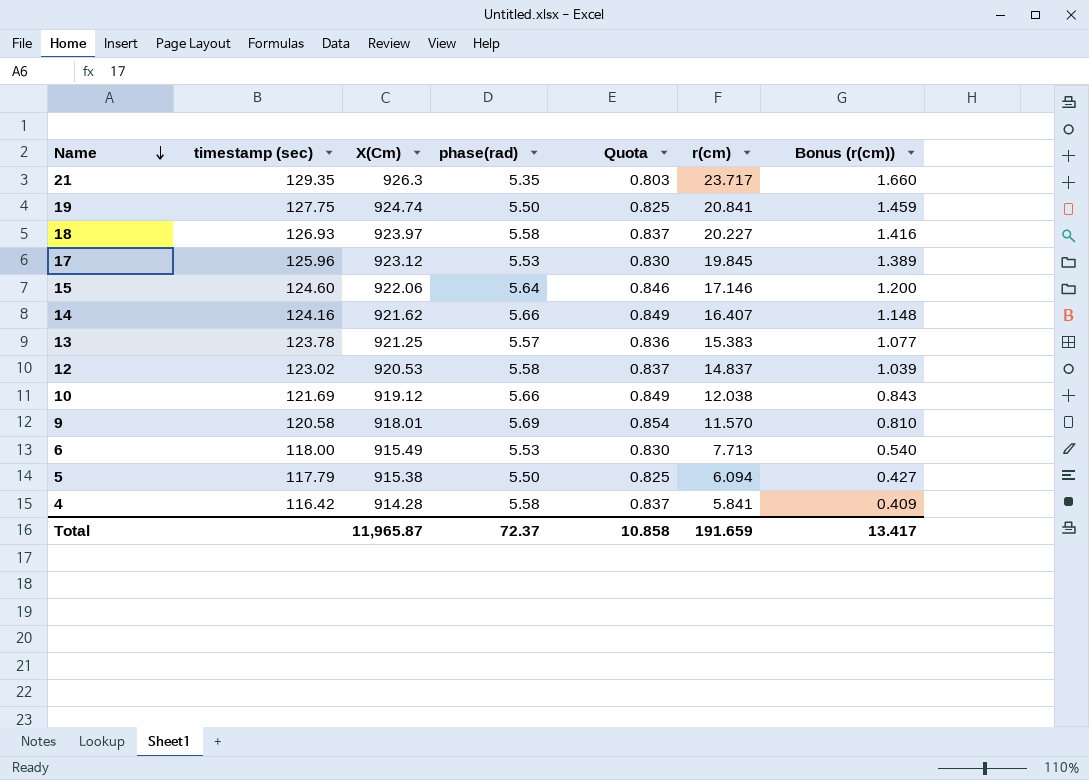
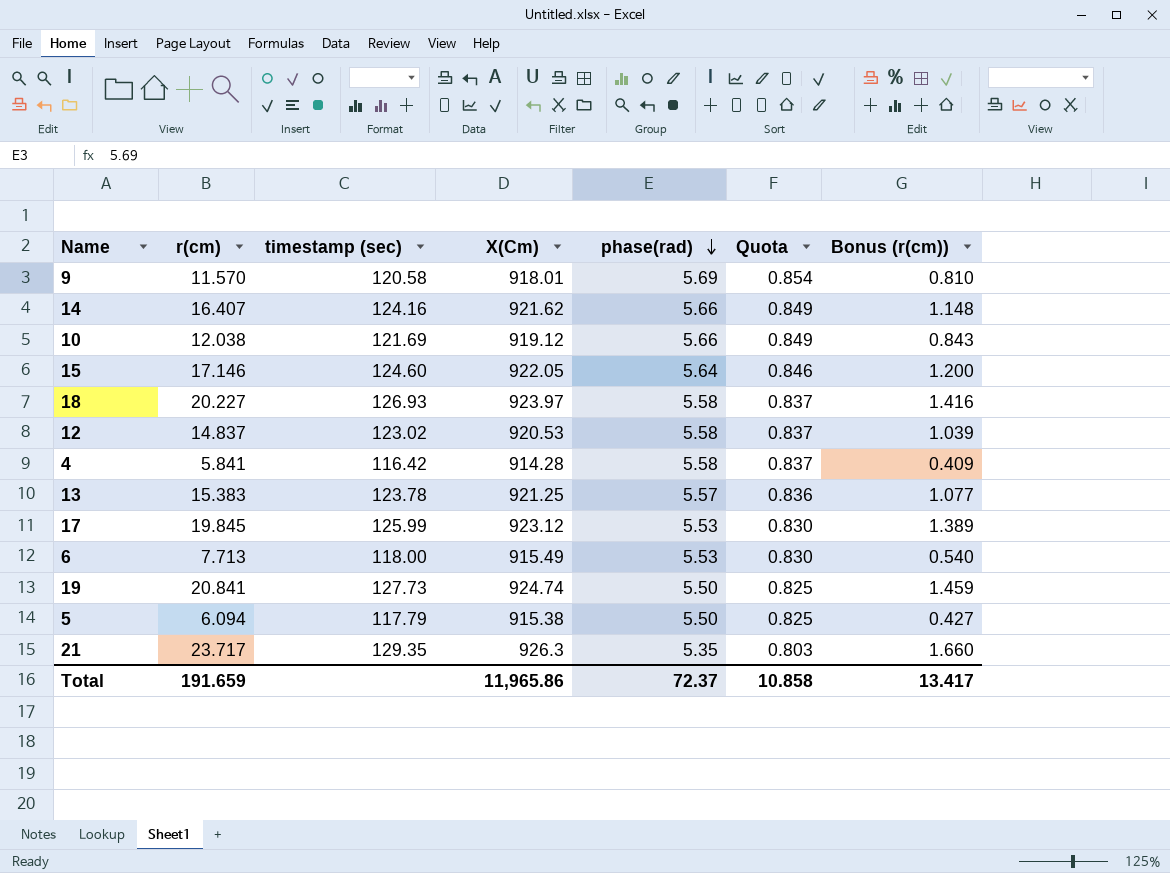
row order: Name descending -> phase(rad) descending
column r(cm) | position: 6 -> 2
15 | X(Cm): 922.06 -> 922.05
17 | timestamp (sec): 125.96 -> 125.99
19 | timestamp (sec): 127.75 -> 127.73
Total | X(Cm): 11,965.87 -> 11,965.86

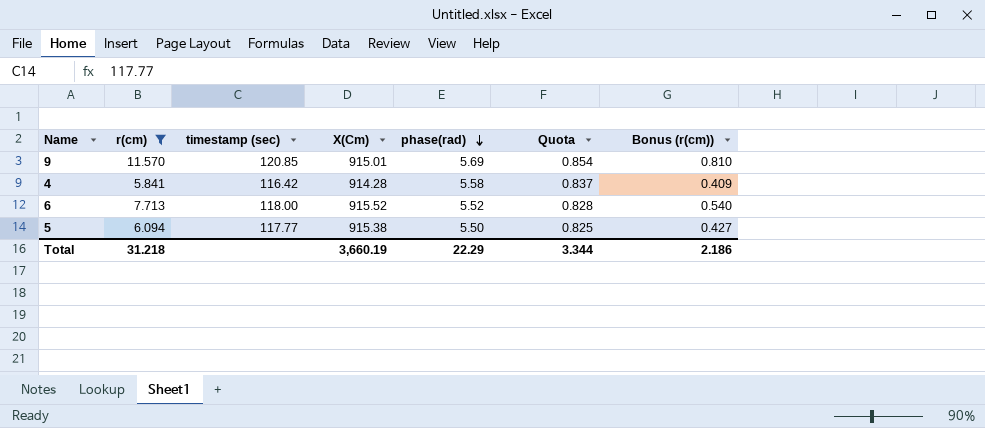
filter: none -> r(cm) <= 11.570
9 | timestamp (sec): 120.58 -> 120.85
9 | X(Cm): 918.01 -> 915.01
6 | X(Cm): 915.49 -> 915.52
6 | phase(rad): 5.53 -> 5.52
6 | Quota: 0.830 -> 0.828
5 | timestamp (sec): 117.79 -> 117.77
Total | r(cm): 191.659 -> 31.218
Total | X(Cm): 11,965.86 -> 3,660.19
Total | phase(rad): 72.37 -> 22.29
Total | Quota: 10.858 -> 3.344
Total | Bonus (r(cm)): 13.417 -> 2.186

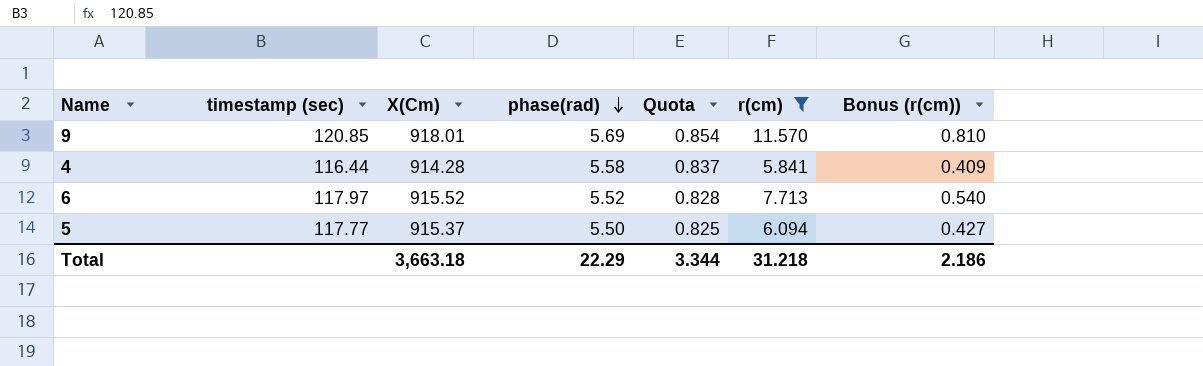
column r(cm) | position: 2 -> 6
9 | X(Cm): 915.01 -> 918.01
4 | timestamp (sec): 116.42 -> 116.44
6 | timestamp (sec): 118.00 -> 117.97
5 | X(Cm): 915.38 -> 915.37
Total | X(Cm): 3,660.19 -> 3,663.18

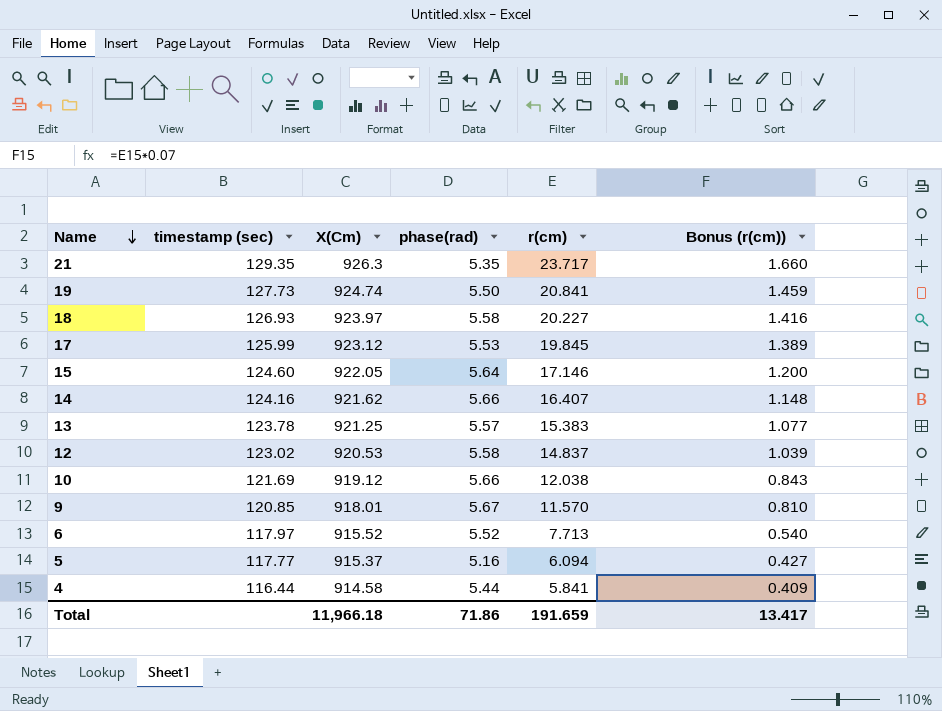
filter: r(cm) <= 11.570 -> none
row order: phase(rad) descending -> Name descending
column Quota | formula: [phase(rad)] * 0.15 -> none
9 | phase(rad): 5.69 -> 5.67
5 | phase(rad): 5.50 -> 5.16
4 | X(Cm): 914.28 -> 914.58
4 | phase(rad): 5.58 -> 5.44
Total | X(Cm): 3,663.18 -> 11,966.18
Total | phase(rad): 22.29 -> 71.86
Total | r(cm): 31.218 -> 191.659
Total | Bonus (r(cm)): 2.186 -> 13.417

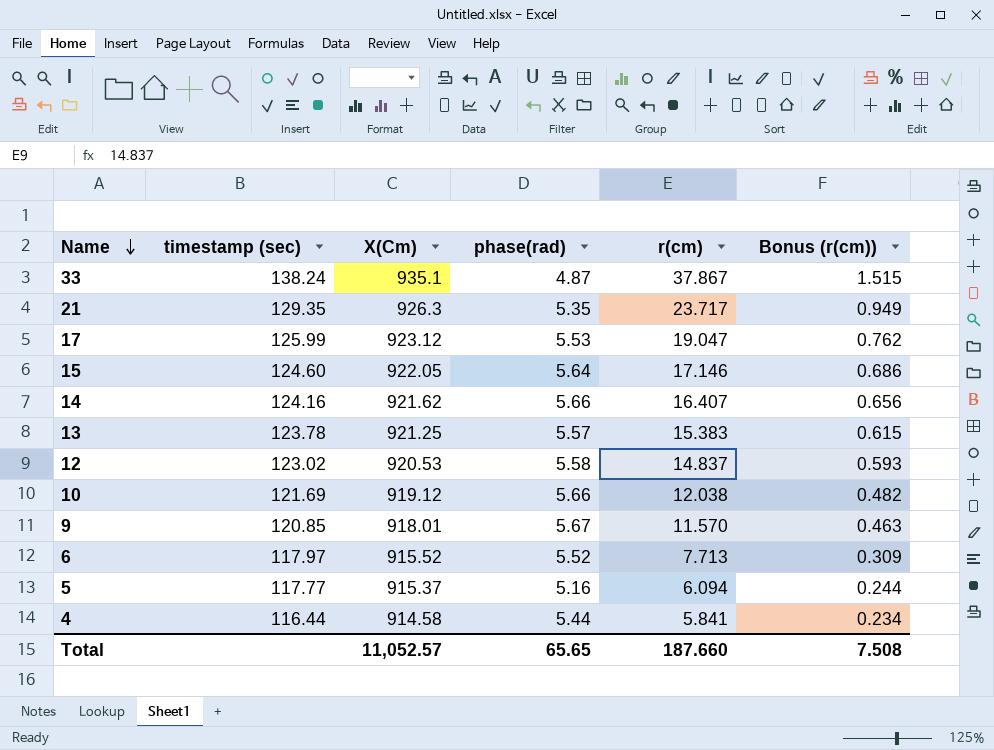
column Bonus (r(cm)) | formula: [r(cm)] * 0.07 -> [r(cm)] * 0.04
row 19: 127.73 | 924.74 | 5.50 | 20.841 | 1.459 -> none
row 18: 126.93 | 923.97 | 5.58 | 20.227 | 1.416 -> none
row 33: none -> 138.24 | 935.1 | 4.87 | 37.867 | 1.515
17 | r(cm): 19.845 -> 19.047
Total | X(Cm): 11,966.18 -> 11,052.57
Total | phase(rad): 71.86 -> 65.65
Total | r(cm): 191.659 -> 187.660
Total | Bonus (r(cm)): 13.417 -> 7.508

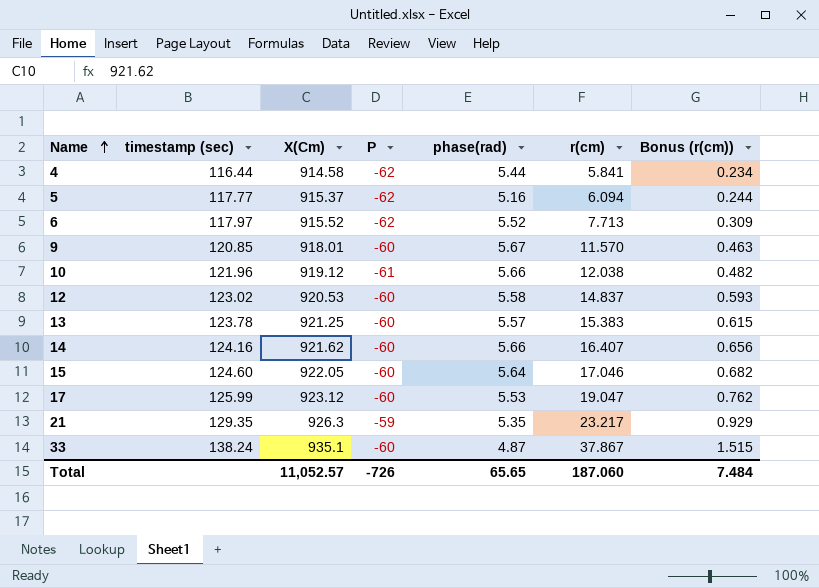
row order: Name descending -> Name ascending
column P | position: none -> 4
10 | timestamp (sec): 121.69 -> 121.96
15 | r(cm): 17.146 -> 17.046
15 | Bonus (r(cm)): 0.686 -> 0.682
21 | r(cm): 23.717 -> 23.217
21 | Bonus (r(cm)): 0.949 -> 0.929
Total | r(cm): 187.660 -> 187.060
Total | Bonus (r(cm)): 7.508 -> 7.484

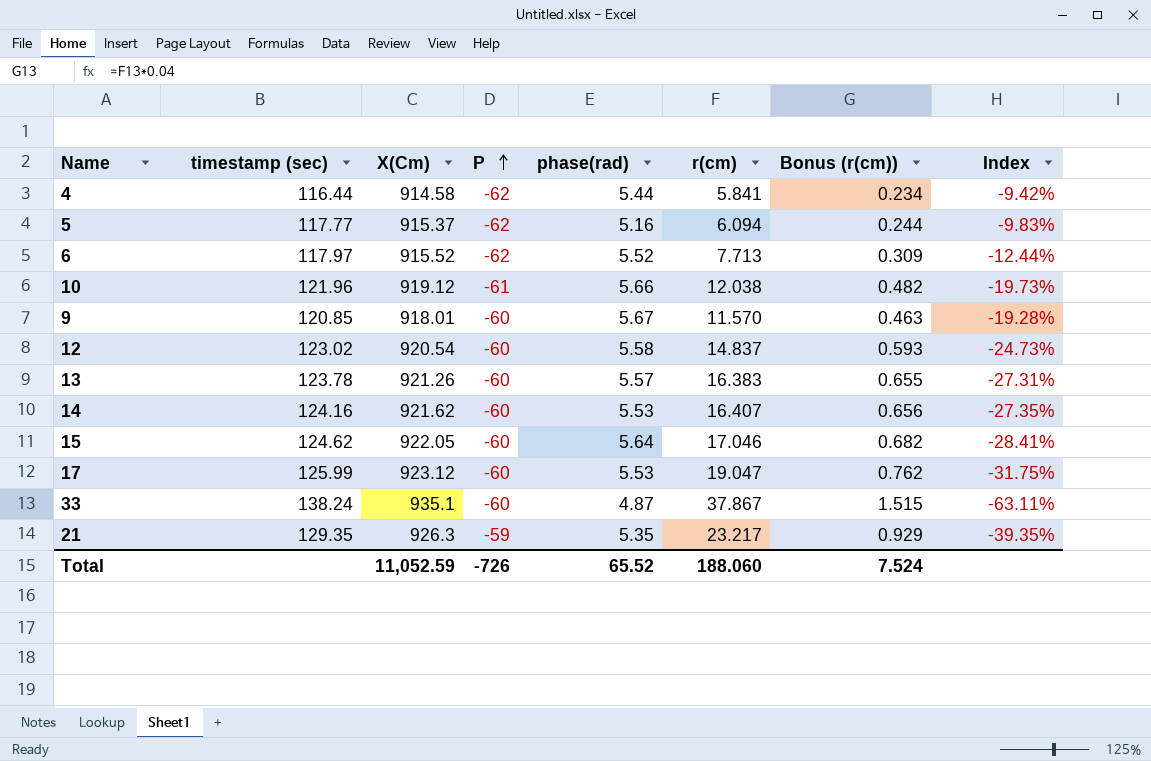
row order: Name ascending -> P ascending
column Index | formula: none -> [r(cm)] / [P]
12 | X(Cm): 920.53 -> 920.54
13 | X(Cm): 921.25 -> 921.26
13 | r(cm): 15.383 -> 16.383
13 | Bonus (r(cm)): 0.615 -> 0.655
14 | phase(rad): 5.66 -> 5.53
15 | timestamp (sec): 124.60 -> 124.62
Total | X(Cm): 11,052.57 -> 11,052.59
Total | phase(rad): 65.65 -> 65.52
Total | r(cm): 187.060 -> 188.060
Total | Bonus (r(cm)): 7.484 -> 7.524

